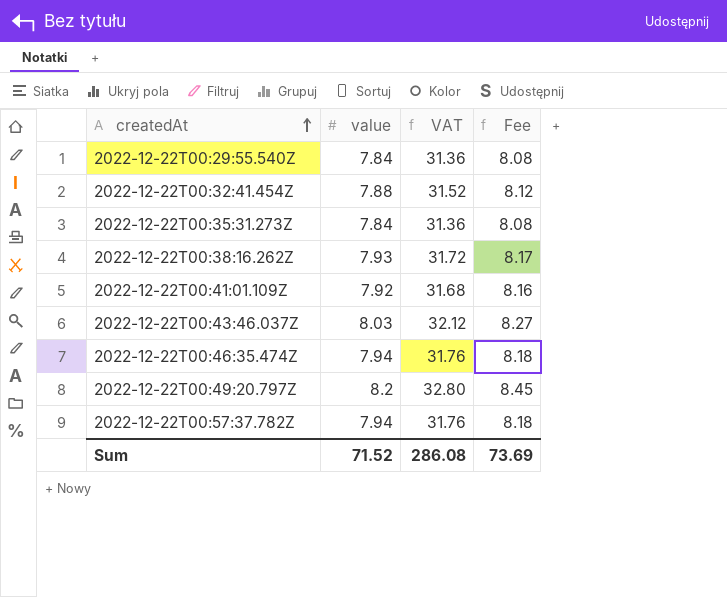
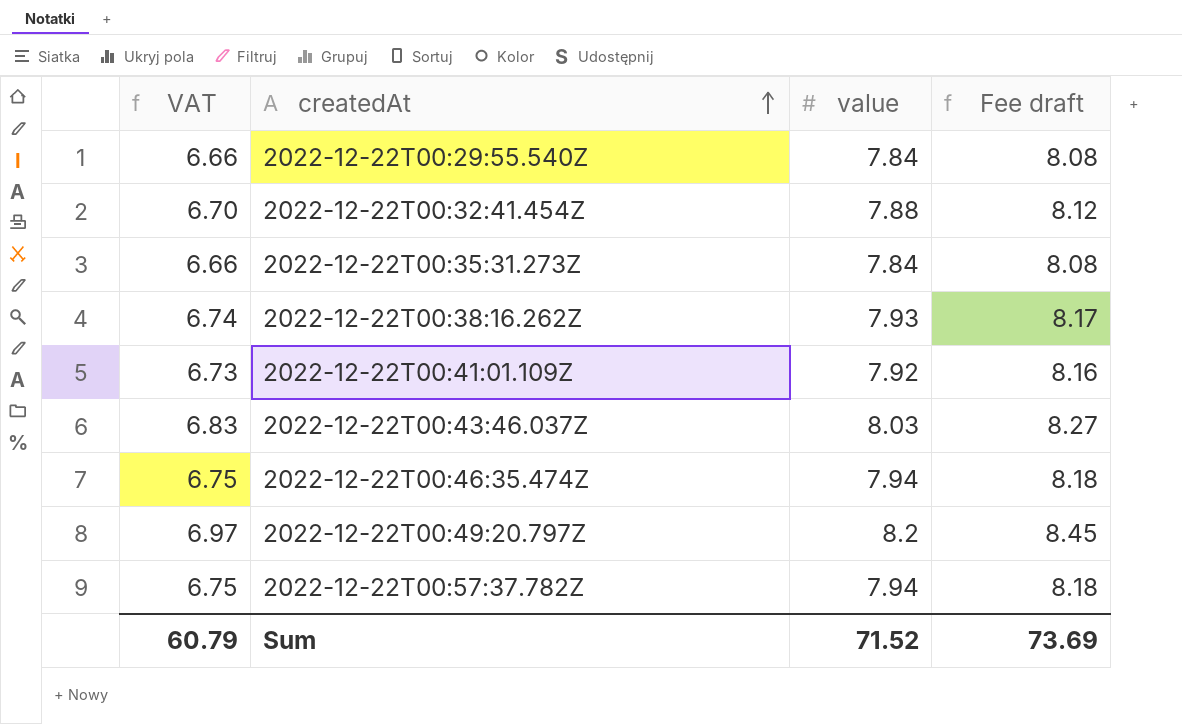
column VAT | formula: [value] * 4 -> [value] * 0.85
column VAT | position: 3 -> 1
column name: Fee -> Fee draft
Sum | VAT: 286.08 -> 60.79

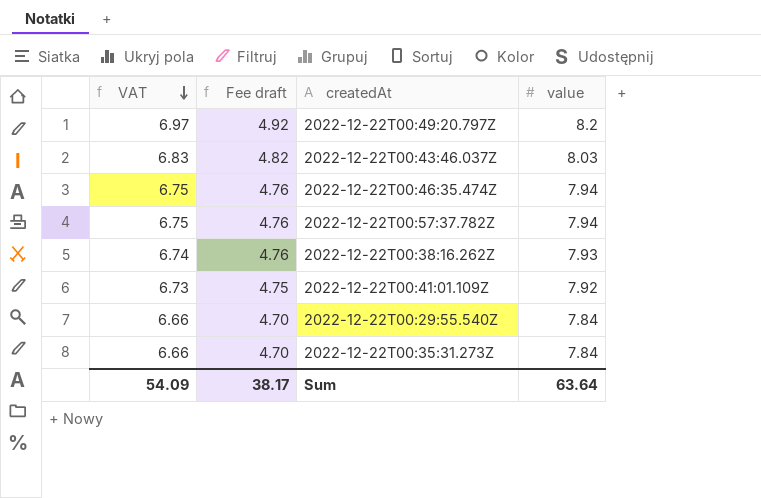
row order: createdAt ascending -> VAT descending
column Fee draft | formula: [value] * 1.03 -> [value] * 0.6
column Fee draft | position: 4 -> 2
row 2022-12-22T00:32:41.454Z: 6.70 | 7.88 | 8.12 -> none
Sum | VAT: 60.79 -> 54.09
Sum | Fee draft: 73.69 -> 38.17
Sum | value: 71.52 -> 63.64

